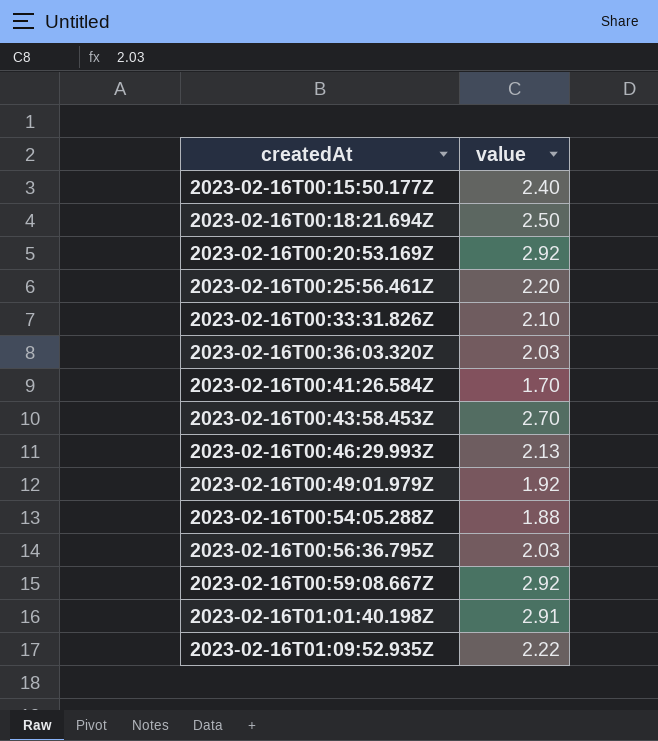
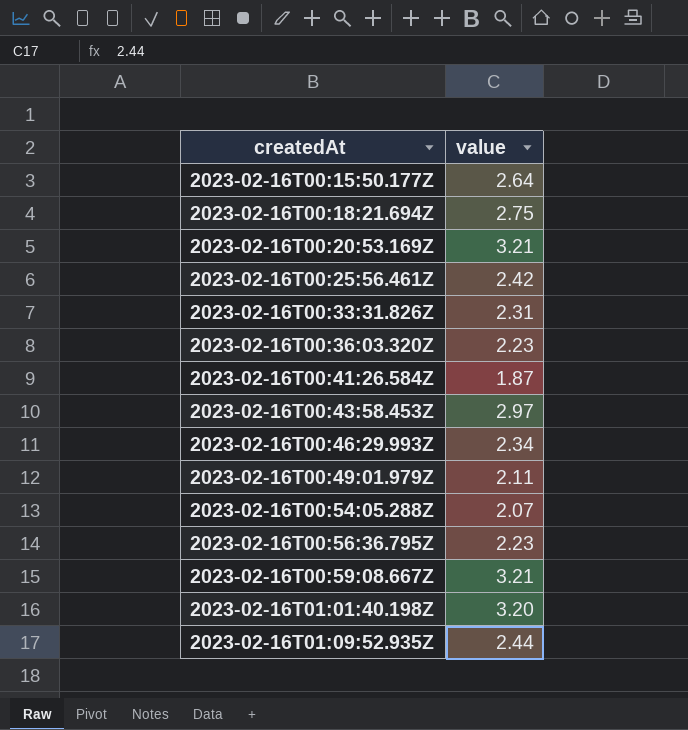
2023-02-16T00:15:50.177Z | value: 2.40 -> 2.64
2023-02-16T00:18:21.694Z | value: 2.50 -> 2.75
2023-02-16T00:20:53.169Z | value: 2.92 -> 3.21
2023-02-16T00:25:56.461Z | value: 2.20 -> 2.42
2023-02-16T00:33:31.826Z | value: 2.10 -> 2.31
2023-02-16T00:36:03.320Z | value: 2.03 -> 2.23
2023-02-16T00:41:26.584Z | value: 1.70 -> 1.87
2023-02-16T00:43:58.453Z | value: 2.70 -> 2.97
2023-02-16T00:46:29.993Z | value: 2.13 -> 2.34
2023-02-16T00:49:01.979Z | value: 1.92 -> 2.11
2023-02-16T00:54:05.288Z | value: 1.88 -> 2.07
2023-02-16T00:56:36.795Z | value: 2.03 -> 2.23
2023-02-16T00:59:08.667Z | value: 2.92 -> 3.21
2023-02-16T01:01:40.198Z | value: 2.91 -> 3.20
2023-02-16T01:09:52.935Z | value: 2.22 -> 2.44

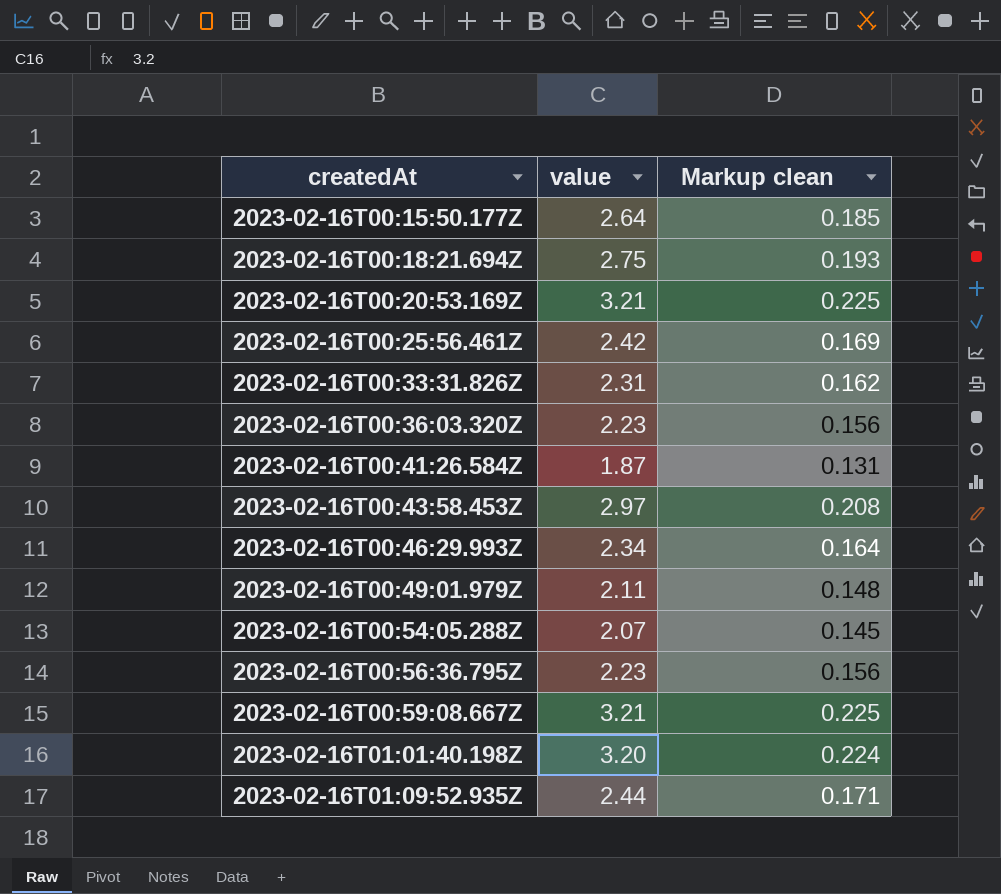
column Markup clean | formula: none -> [value] * 0.07

